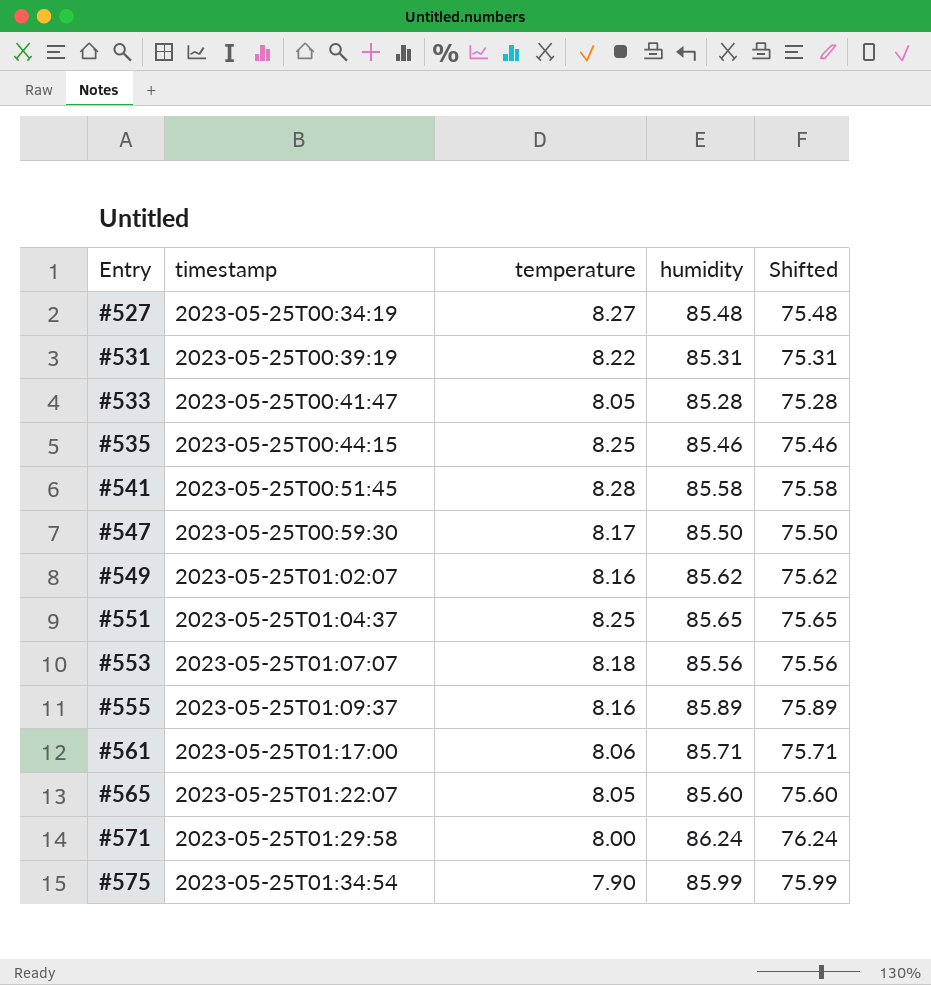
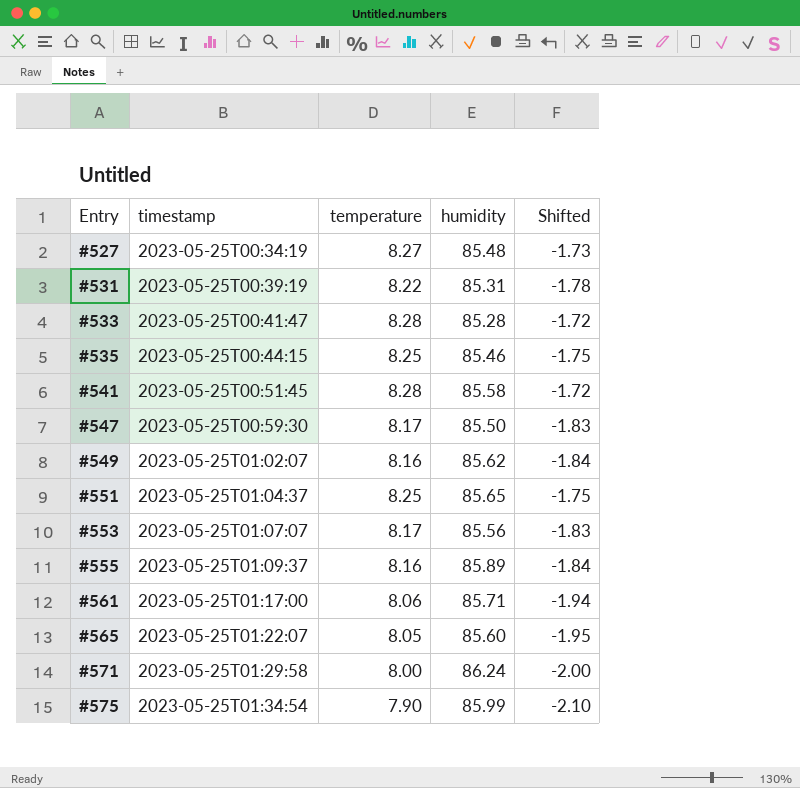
column Shifted | formula: [humidity] - 10 -> [temperature] - 10
#533 | temperature: 8.05 -> 8.28
#553 | temperature: 8.18 -> 8.17

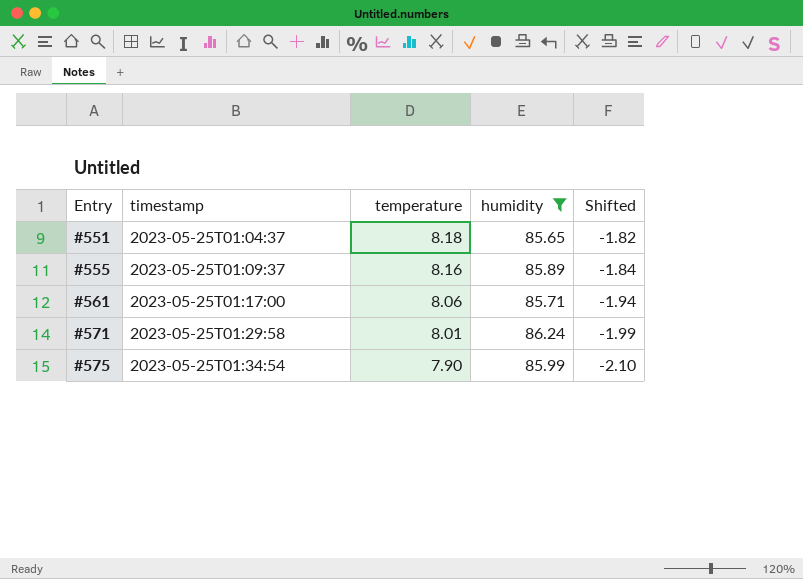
filter: none -> humidity >= 85.65
#551 | temperature: 8.25 -> 8.18
#551 | Shifted: -1.75 -> -1.82
#571 | temperature: 8.00 -> 8.01
#571 | Shifted: -2.00 -> -1.99

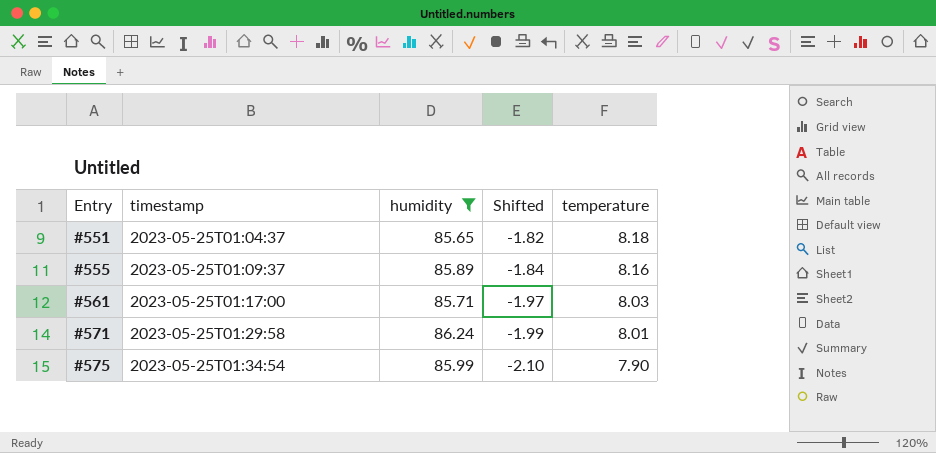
column temperature | position: 3 -> 5
#561 | Shifted: -1.94 -> -1.97
#561 | temperature: 8.06 -> 8.03

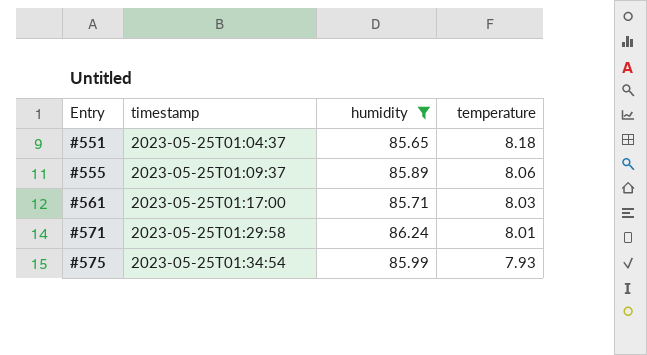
column Shifted | formula: [temperature] - 10 -> none
#555 | temperature: 8.16 -> 8.06
#575 | temperature: 7.90 -> 7.93

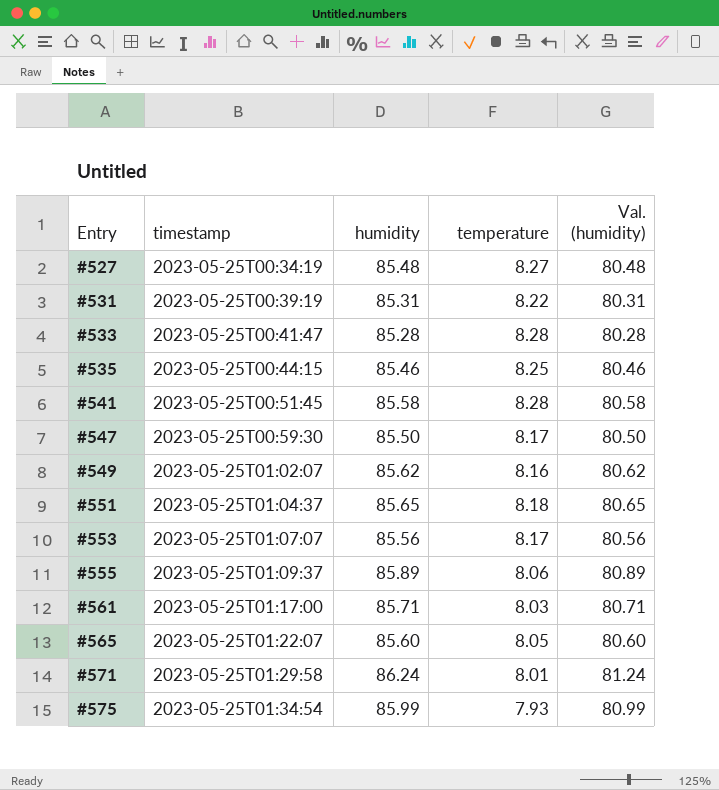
filter: humidity >= 85.65 -> none
column Val. (humidity) | formula: none -> [humidity] - 5

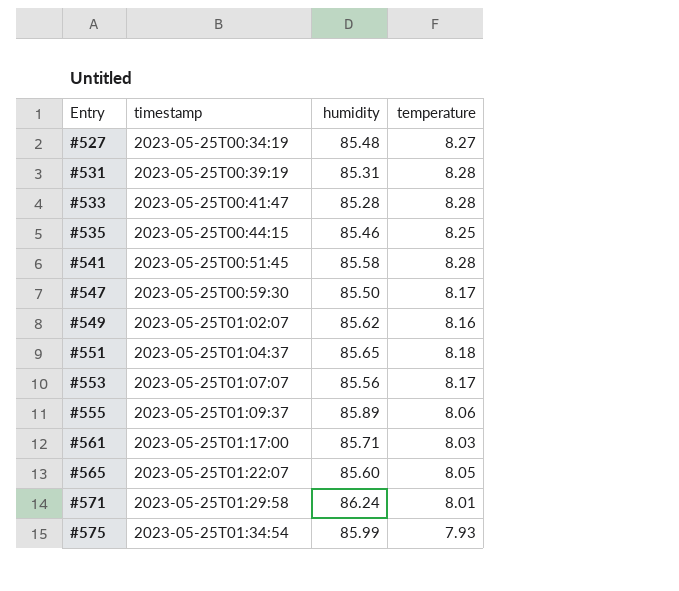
column Val. (humidity) | formula: [humidity] - 5 -> none
#531 | temperature: 8.22 -> 8.28

